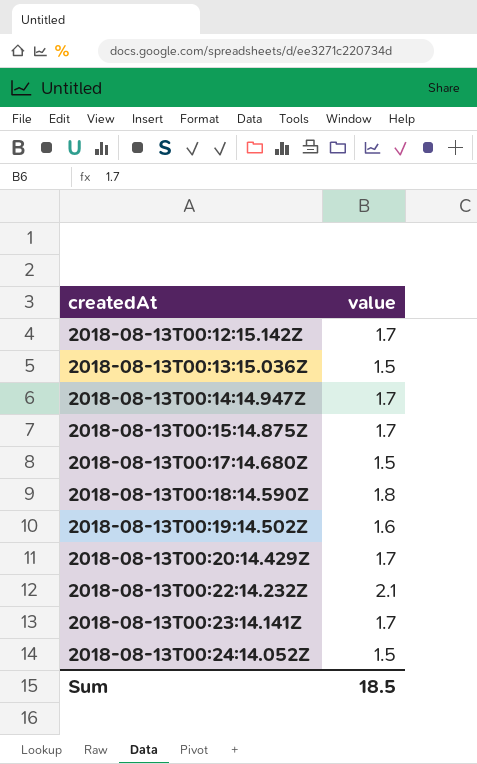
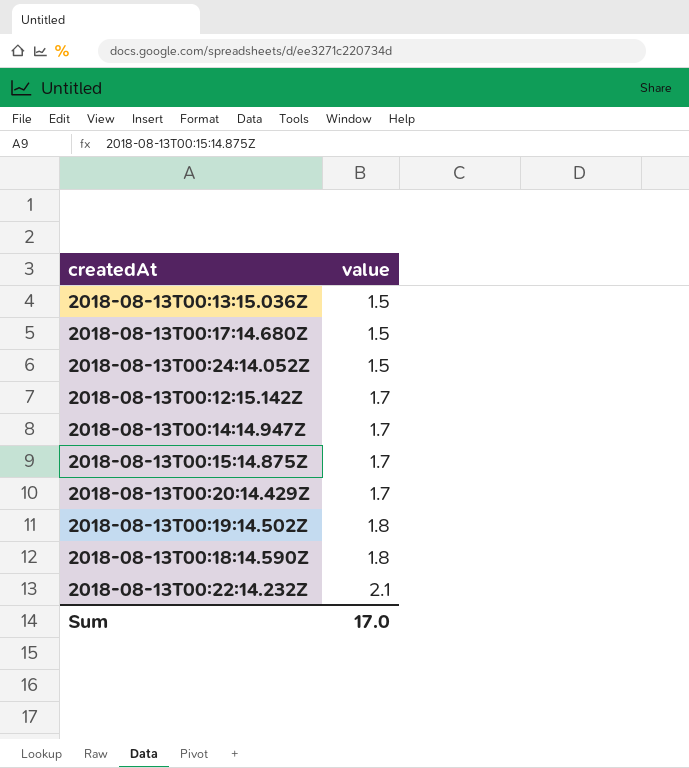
row order: createdAt ascending -> value ascending
row 2018-08-13T00:23:14.141Z: 1.7 -> none
2018-08-13T00:19:14.502Z | value: 1.6 -> 1.8
Sum | value: 18.5 -> 17.0

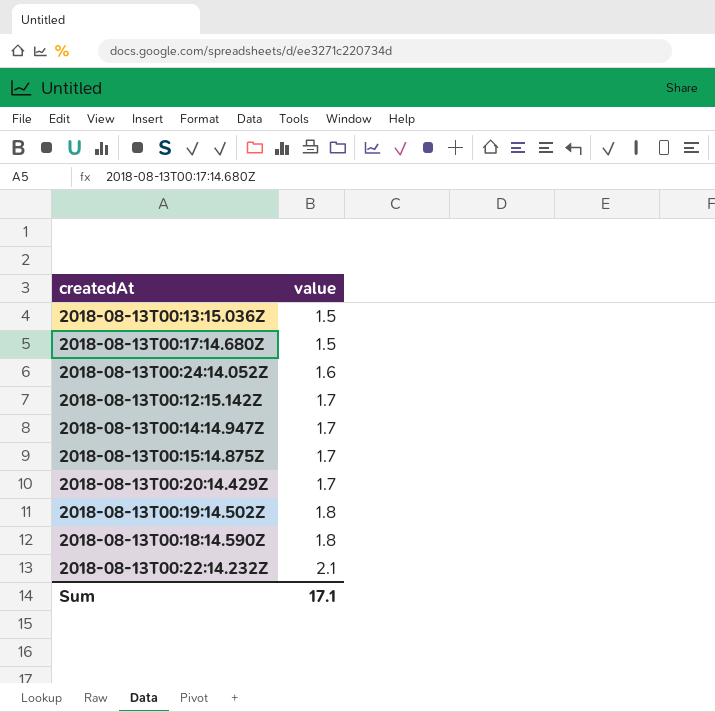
2018-08-13T00:24:14.052Z | value: 1.5 -> 1.6
Sum | value: 17.0 -> 17.1

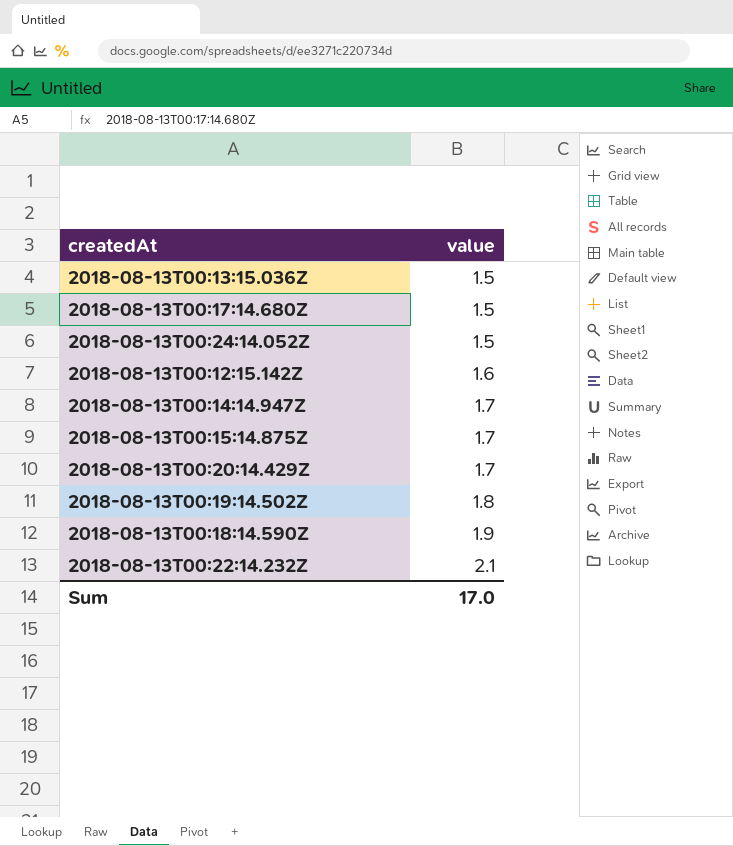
2018-08-13T00:24:14.052Z | value: 1.6 -> 1.5
2018-08-13T00:12:15.142Z | value: 1.7 -> 1.6
2018-08-13T00:18:14.590Z | value: 1.8 -> 1.9
Sum | value: 17.1 -> 17.0

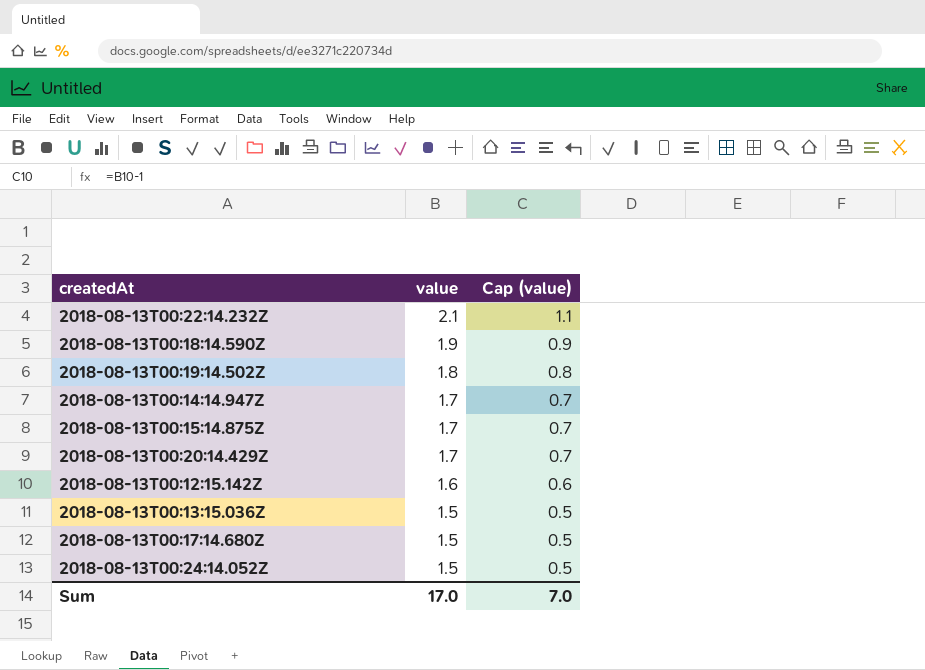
row order: value ascending -> value descending
column Cap (value) | formula: none -> [value] - 1

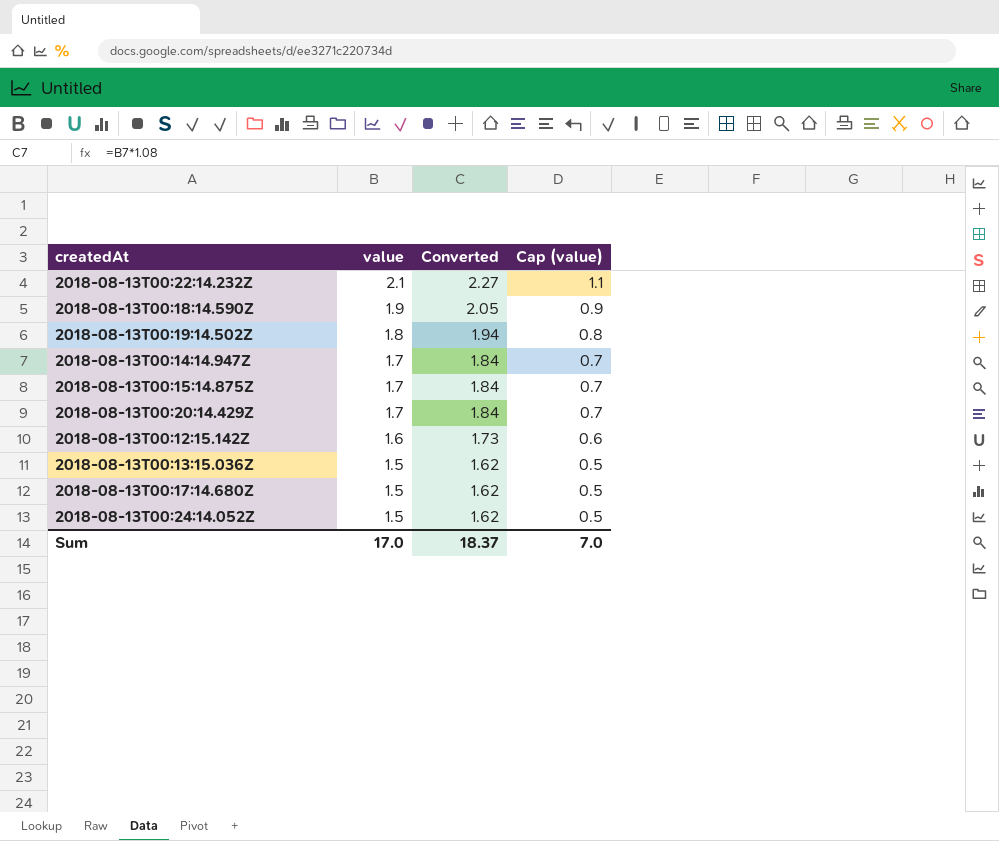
column Converted | formula: none -> [value] * 1.08

